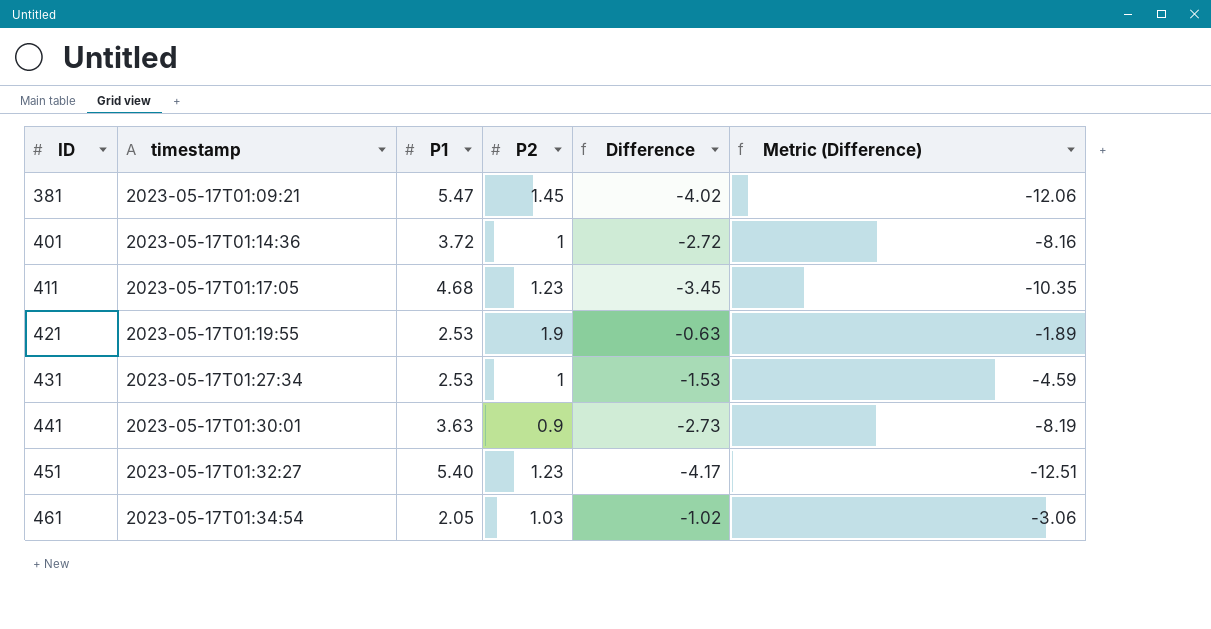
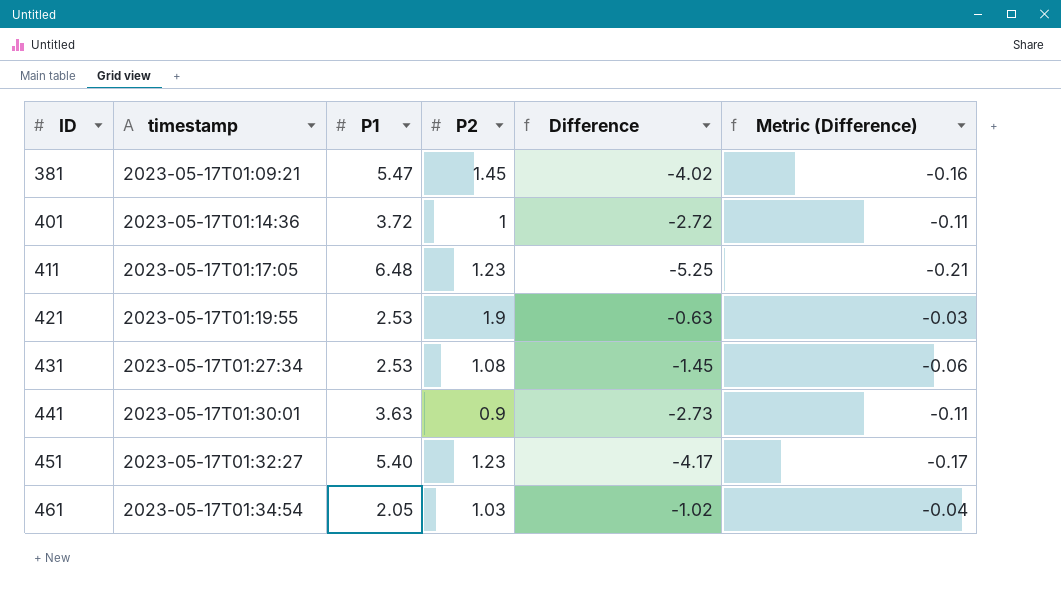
column Metric (Difference) | formula: [Difference] * 3 -> [Difference] * 0.04
411 | P1: 4.68 -> 6.48
411 | Difference: -3.45 -> -5.25
431 | P2: 1 -> 1.08
431 | Difference: -1.53 -> -1.45

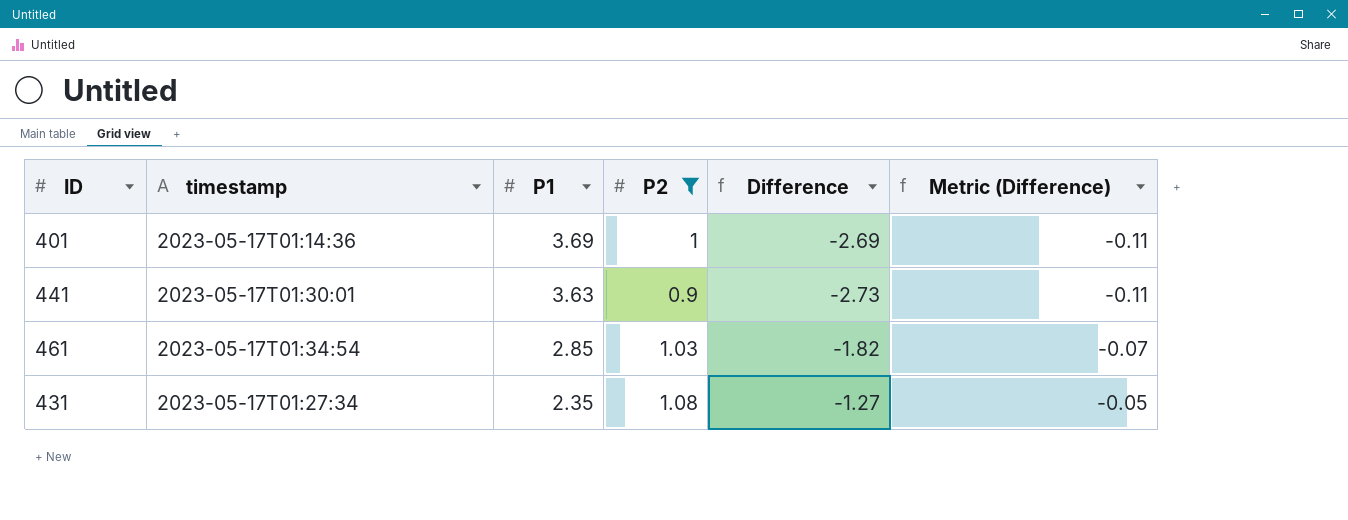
filter: none -> P2 <= 1.08
row order: ID ascending -> P1 descending
401 | P1: 3.72 -> 3.69
401 | Difference: -2.72 -> -2.69
461 | P1: 2.05 -> 2.85
461 | Difference: -1.02 -> -1.82
461 | Metric (Difference): -0.04 -> -0.07
431 | P1: 2.53 -> 2.35
431 | Difference: -1.45 -> -1.27
431 | Metric (Difference): -0.06 -> -0.05

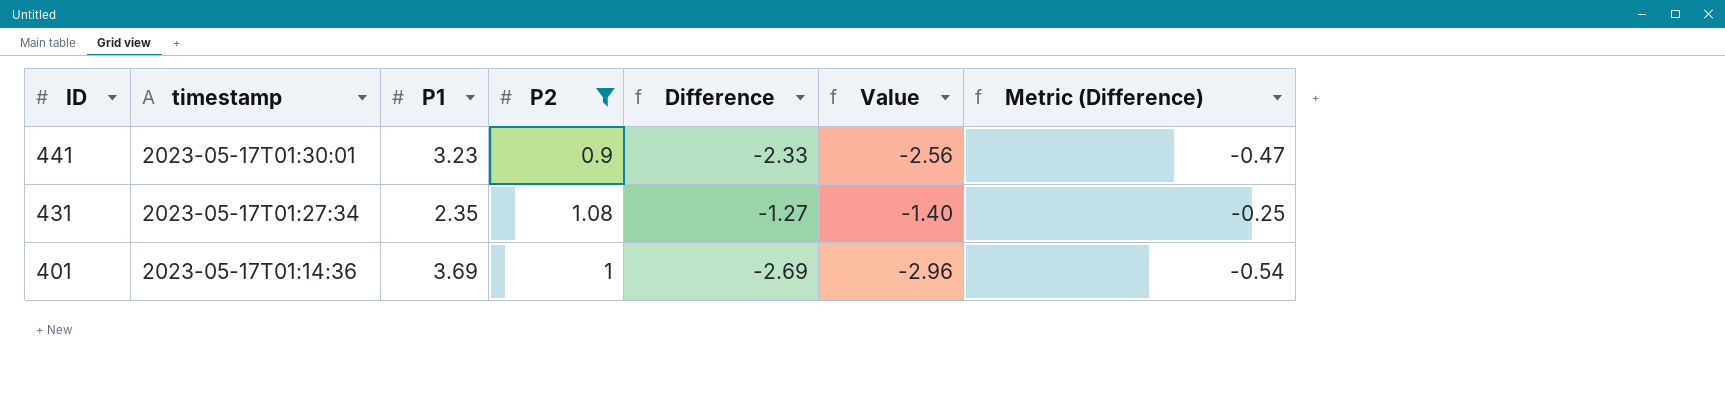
row order: P1 descending -> ID descending
column Value | formula: none -> [Difference] * 1.1
column Metric (Difference) | formula: [Difference] * 0.04 -> [Difference] * 0.2
row 461: 2023-05-17T01:34:54 | 2.85 | 1.03 | -1.82 | -0.07 -> none
441 | P1: 3.63 -> 3.23
441 | Difference: -2.73 -> -2.33

